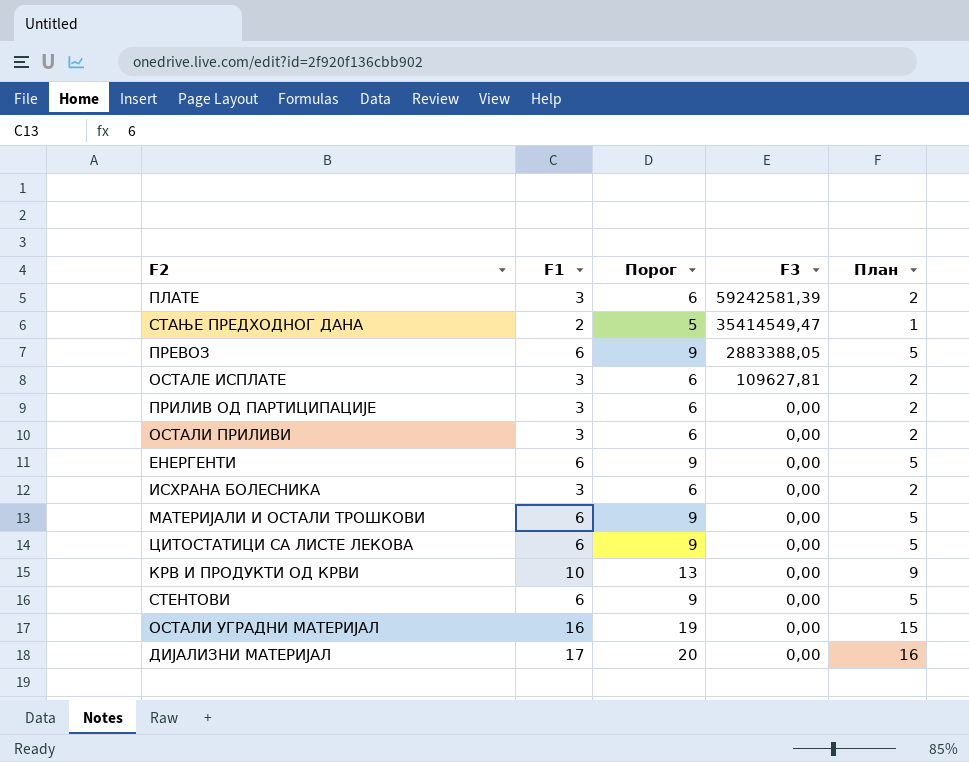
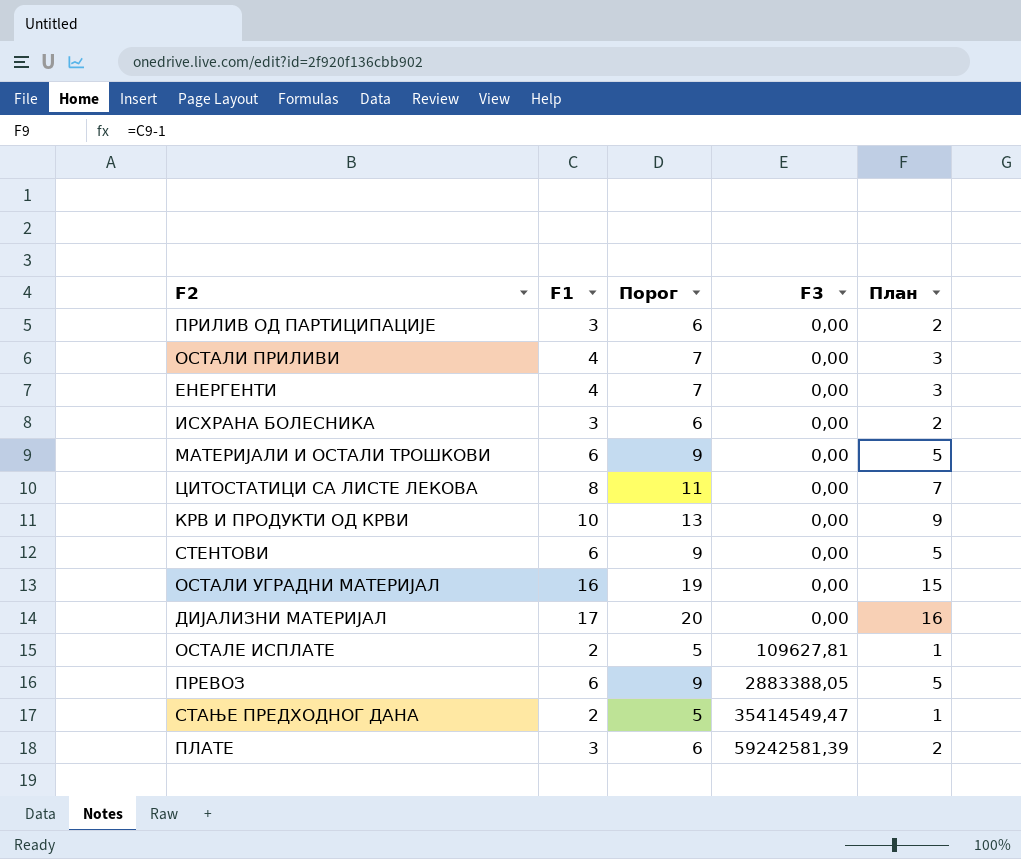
row order: F3 descending -> F3 ascending
ОСТАЛИ ПРИЛИВИ | F1: 3 -> 4
ОСТАЛИ ПРИЛИВИ | Порог: 6 -> 7
ОСТАЛИ ПРИЛИВИ | План: 2 -> 3
ЕНЕРГЕНТИ | F1: 6 -> 4
ЕНЕРГЕНТИ | Порог: 9 -> 7
ЕНЕРГЕНТИ | План: 5 -> 3
ЦИТОСТАТИЦИ СА ЛИСТЕ ЛЕКОВА | F1: 6 -> 8
ЦИТОСТАТИЦИ СА ЛИСТЕ ЛЕКОВА | Порог: 9 -> 11
ЦИТОСТАТИЦИ СА ЛИСТЕ ЛЕКОВА | План: 5 -> 7
ОСТАЛЕ ИСПЛАТЕ | F1: 3 -> 2
ОСТАЛЕ ИСПЛАТЕ | Порог: 6 -> 5
ОСТАЛЕ ИСПЛАТЕ | План: 2 -> 1

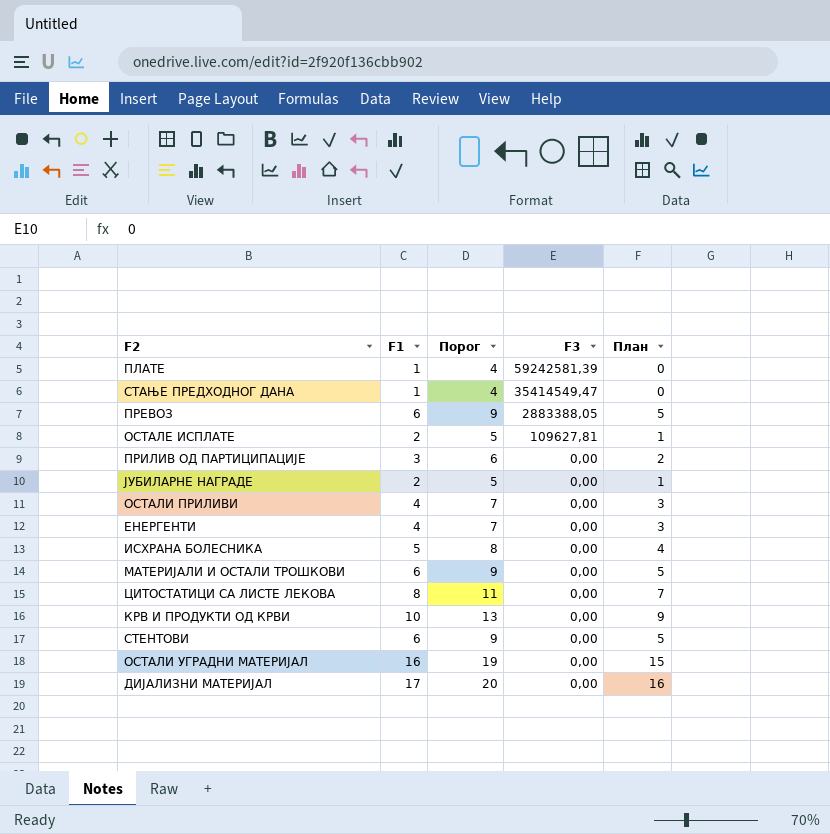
row order: F3 ascending -> F3 descending
ПЛАТЕ | F1: 3 -> 1
ПЛАТЕ | Порог: 6 -> 4
ПЛАТЕ | План: 2 -> 0
СТАЊЕ ПРЕДХОДНОГ ДАНА | F1: 2 -> 1
СТАЊЕ ПРЕДХОДНОГ ДАНА | Порог: 5 -> 4
СТАЊЕ ПРЕДХОДНОГ ДАНА | План: 1 -> 0
row ЈУБИЛАРНЕ НАГРАДЕ: none -> 2 | 5 | 0,00 | 1
ИСХРАНА БОЛЕСНИКА | F1: 3 -> 5
ИСХРАНА БОЛЕСНИКА | Порог: 6 -> 8
ИСХРАНА БОЛЕСНИКА | План: 2 -> 4

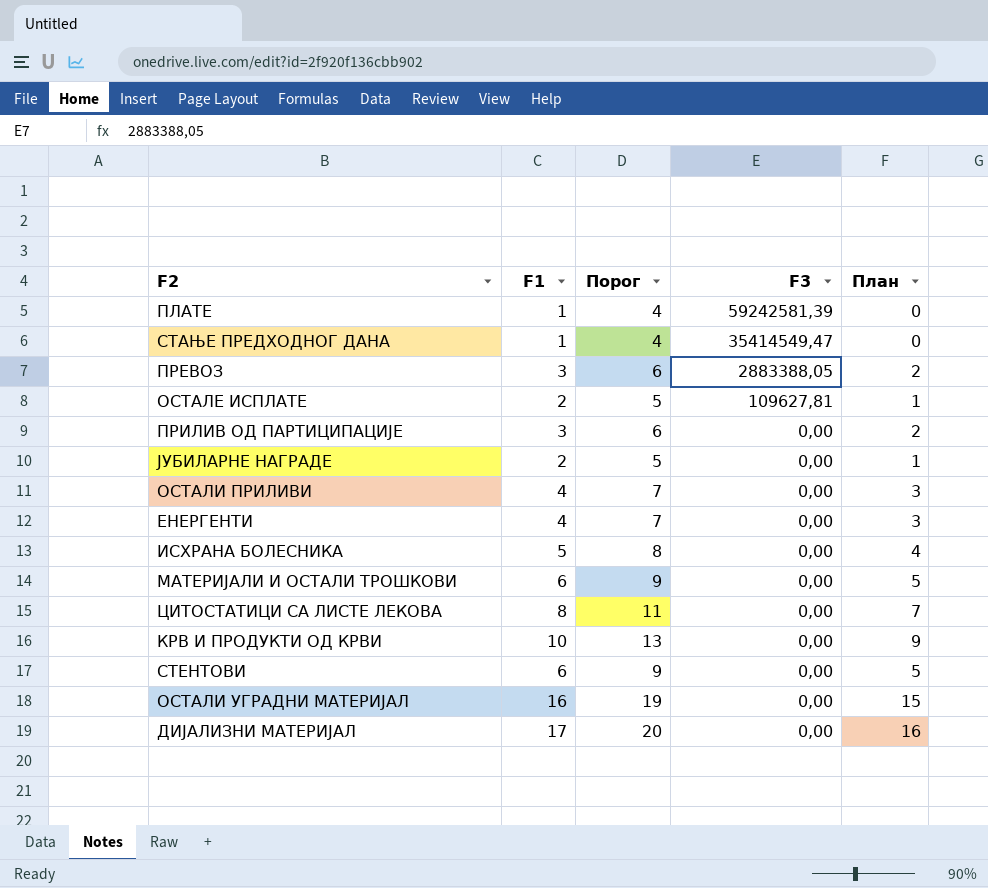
ПРЕВОЗ | F1: 6 -> 3
ПРЕВОЗ | Порог: 9 -> 6
ПРЕВОЗ | План: 5 -> 2

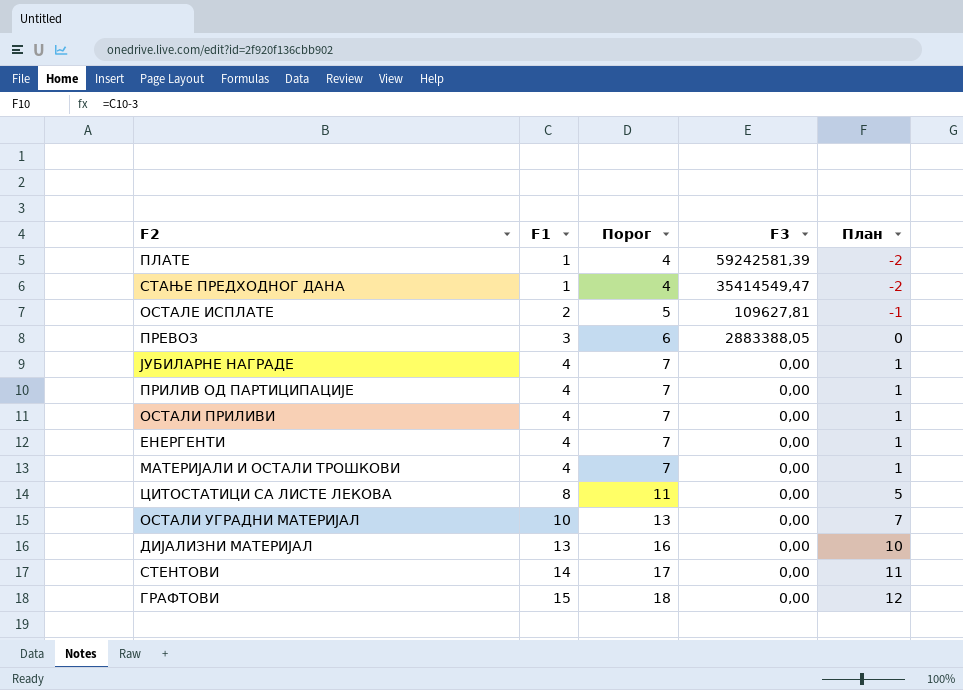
row order: F3 descending -> F1 ascending
column План | formula: [F1] - 1 -> [F1] - 3
row ИСХРАНА БОЛЕСНИКА: 5 | 8 | 0,00 | 4 -> none
row КРВ И ПРОДУКТИ ОД КРВИ: 10 | 13 | 0,00 | 9 -> none
ЈУБИЛАРНЕ НАГРАДЕ | F1: 2 -> 4
ЈУБИЛАРНЕ НАГРАДЕ | Порог: 5 -> 7
ПРИЛИВ ОД ПАРТИЦИПАЦИЈЕ | F1: 3 -> 4
ПРИЛИВ ОД ПАРТИЦИПАЦИЈЕ | Порог: 6 -> 7
МАТЕРИЈАЛИ И ОСТАЛИ ТРОШКОВИ | F1: 6 -> 4
МАТЕРИЈАЛИ И ОСТАЛИ ТРОШКОВИ | Порог: 9 -> 7
ОСТАЛИ УГРАДНИ МАТЕРИЈАЛ | F1: 16 -> 10
ОСТАЛИ УГРАДНИ МАТЕРИЈАЛ | Порог: 19 -> 13
ДИЈАЛИЗНИ МАТЕРИЈАЛ | F1: 17 -> 13
ДИЈАЛИЗНИ МАТЕРИЈАЛ | Порог: 20 -> 16
СТЕНТОВИ | F1: 6 -> 14
СТЕНТОВИ | Порог: 9 -> 17
row ГРАФТОВИ: none -> 15 | 18 | 0,00 | 12

